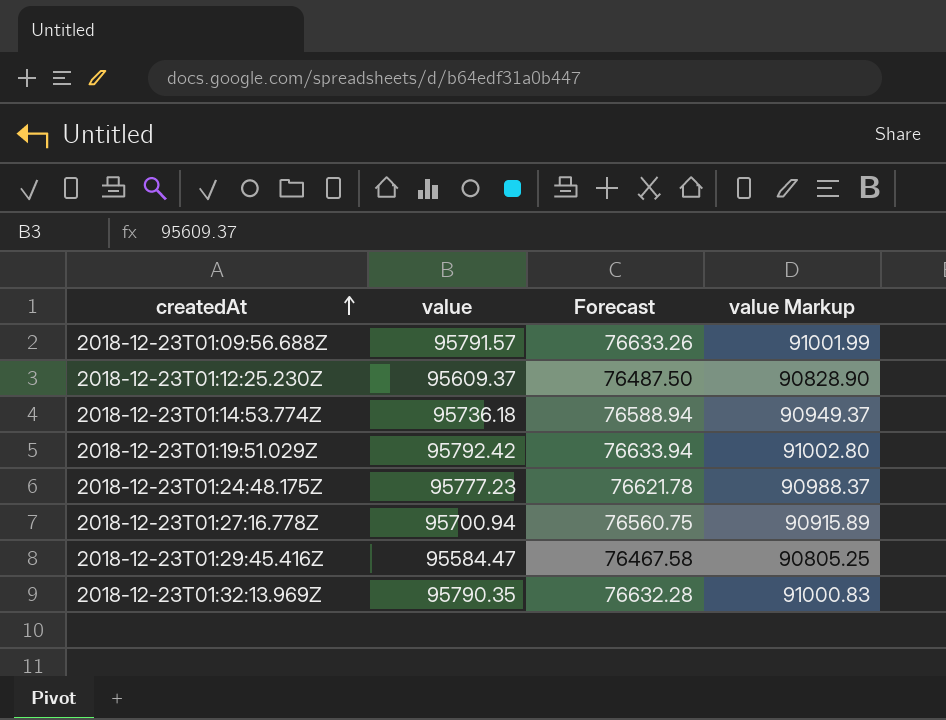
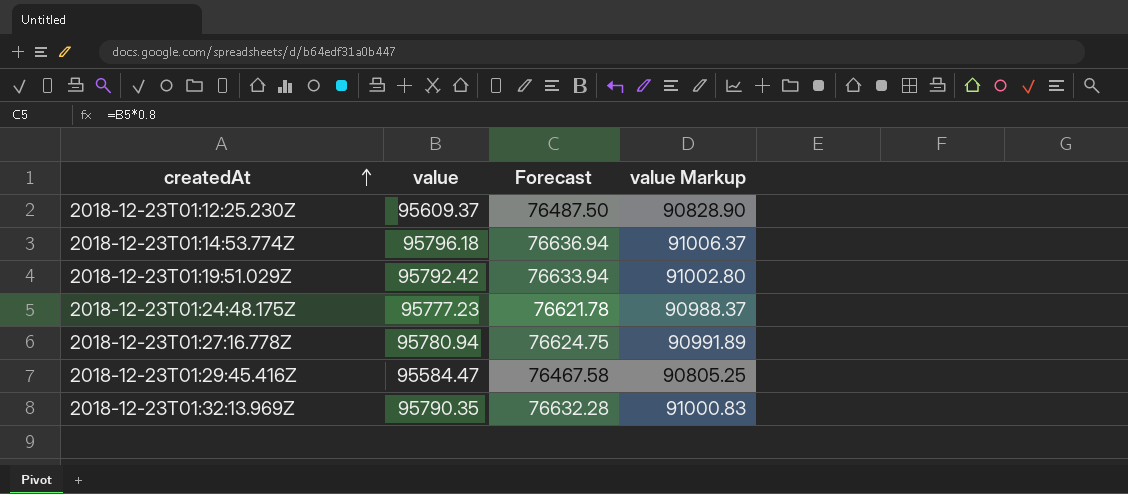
row 2018-12-23T01:09:56.688Z: 95791.57 | 76633.26 | 91001.99 -> none
2018-12-23T01:14:53.774Z | value: 95736.18 -> 95796.18
2018-12-23T01:14:53.774Z | Forecast: 76588.94 -> 76636.94
2018-12-23T01:14:53.774Z | value Markup: 90949.37 -> 91006.37
2018-12-23T01:27:16.778Z | value: 95700.94 -> 95780.94
2018-12-23T01:27:16.778Z | Forecast: 76560.75 -> 76624.75
2018-12-23T01:27:16.778Z | value Markup: 90915.89 -> 90991.89

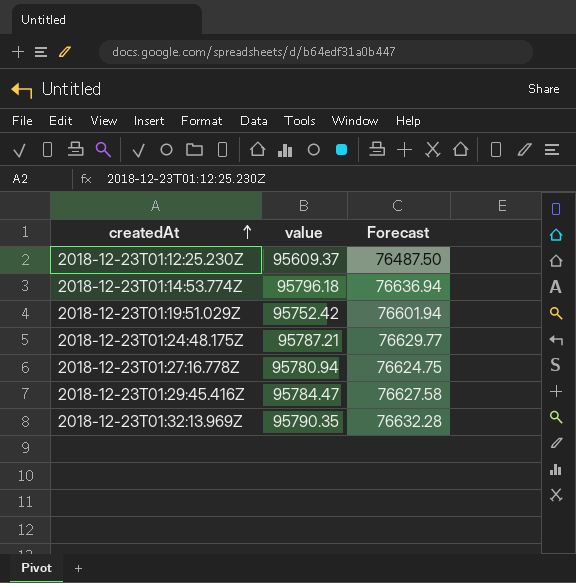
column value Markup | formula: [value] * 0.95 -> none
2018-12-23T01:19:51.029Z | value: 95792.42 -> 95752.42
2018-12-23T01:19:51.029Z | Forecast: 76633.94 -> 76601.94
2018-12-23T01:24:48.175Z | value: 95777.23 -> 95787.21
2018-12-23T01:24:48.175Z | Forecast: 76621.78 -> 76629.77
2018-12-23T01:29:45.416Z | value: 95584.47 -> 95784.47
2018-12-23T01:29:45.416Z | Forecast: 76467.58 -> 76627.58

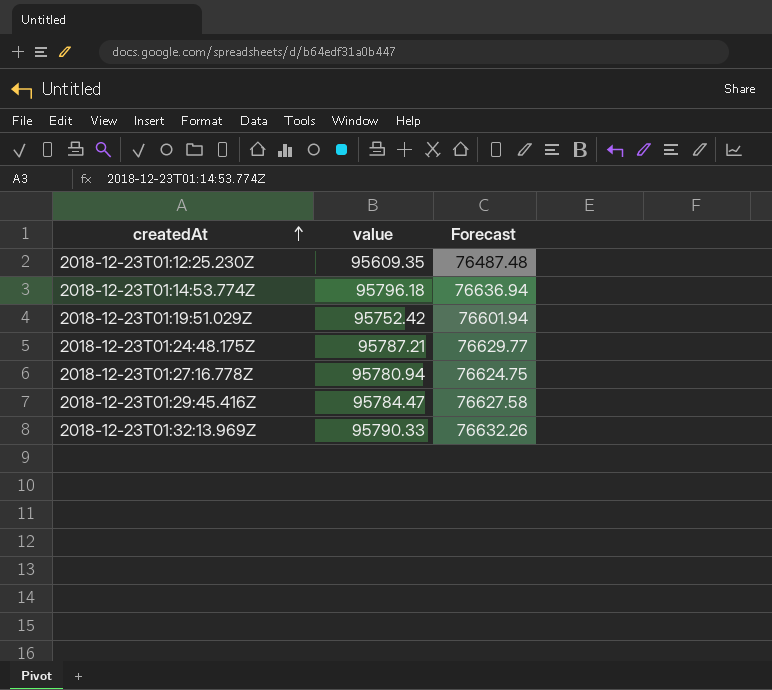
2018-12-23T01:12:25.230Z | value: 95609.37 -> 95609.35
2018-12-23T01:12:25.230Z | Forecast: 76487.50 -> 76487.48
2018-12-23T01:32:13.969Z | value: 95790.35 -> 95790.33
2018-12-23T01:32:13.969Z | Forecast: 76632.28 -> 76632.26

